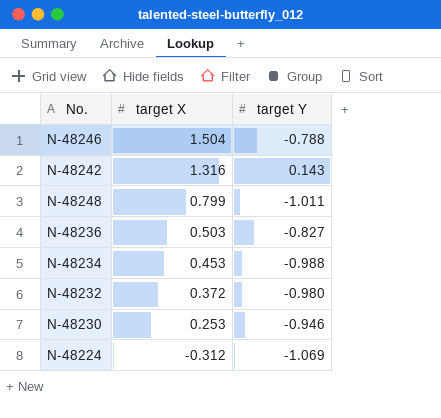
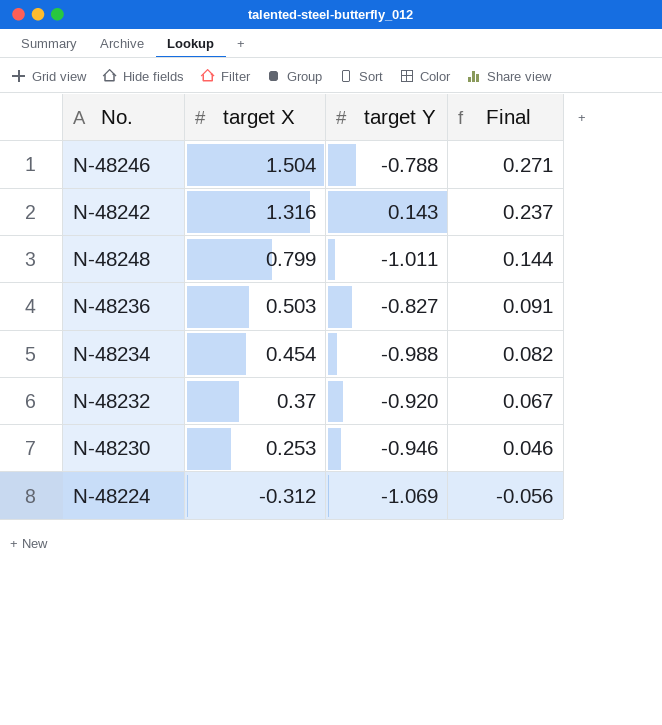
column Final | formula: none -> [target X] * 0.18
N-48234 | target X: 0.453 -> 0.454
N-48232 | target X: 0.372 -> 0.37
N-48232 | target Y: -0.980 -> -0.920

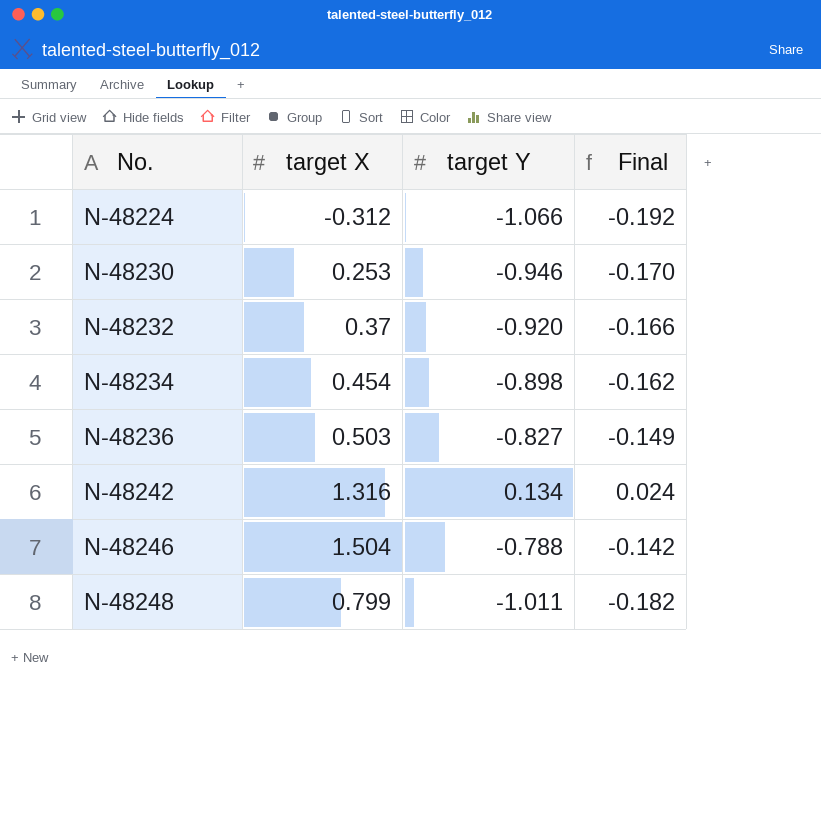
row order: target X descending -> No. ascending
column Final | formula: [target X] * 0.18 -> [target Y] * 0.18
N-48224 | target Y: -1.069 -> -1.066
N-48234 | target Y: -0.988 -> -0.898
N-48242 | target Y: 0.143 -> 0.134

